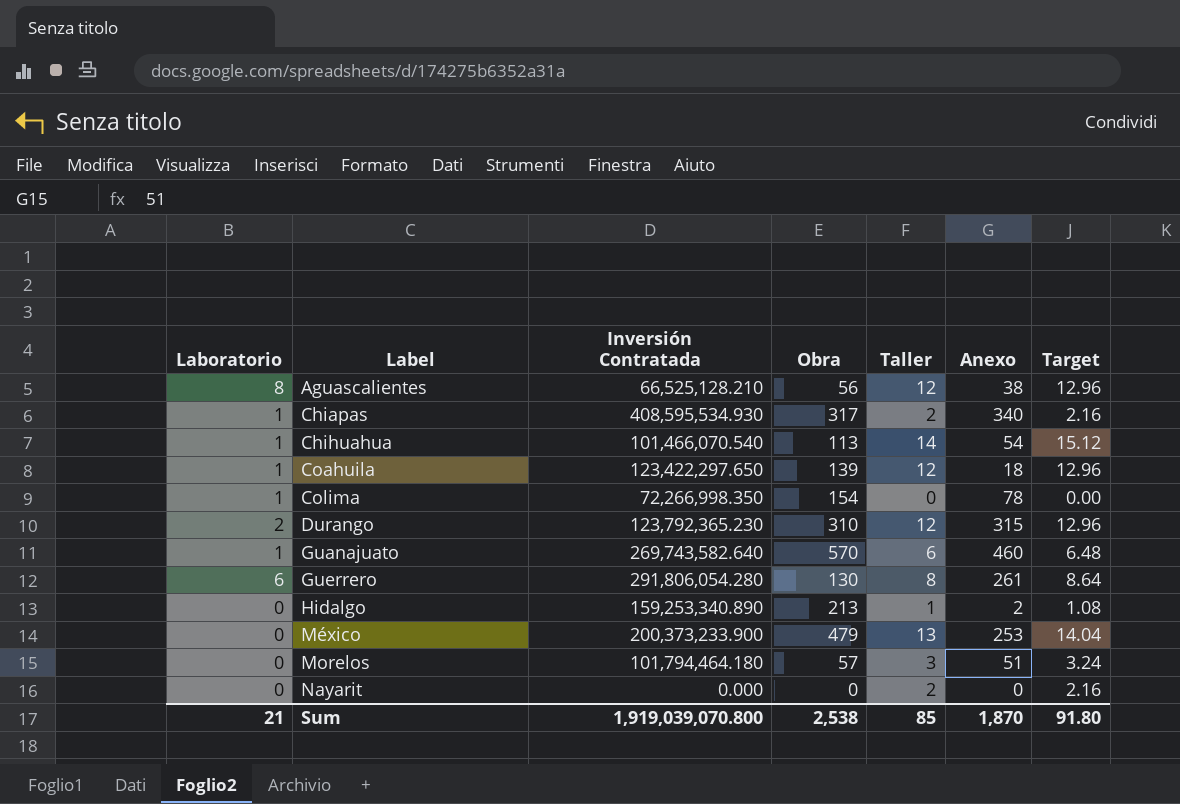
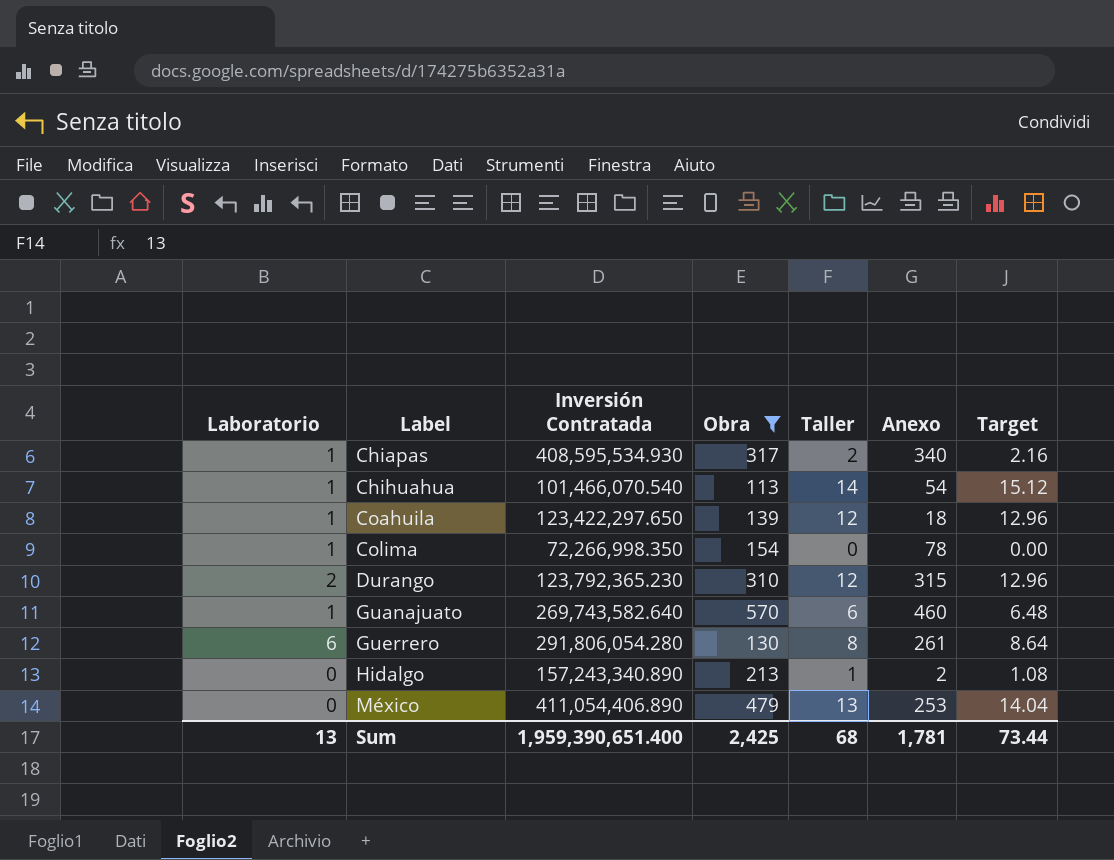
filter: none -> Obra >= 113
Hidalgo | Inversión Contratada: 159,253,340.890 -> 157,243,340.890
México | Inversión Contratada: 200,373,233.900 -> 411,054,406.890
Sum | Laboratorio: 21 -> 13
Sum | Inversión Contratada: 1,919,039,070.800 -> 1,959,390,651.400
Sum | Obra: 2,538 -> 2,425
Sum | Taller: 85 -> 68
Sum | Anexo: 1,870 -> 1,781
Sum | Target: 91.80 -> 73.44

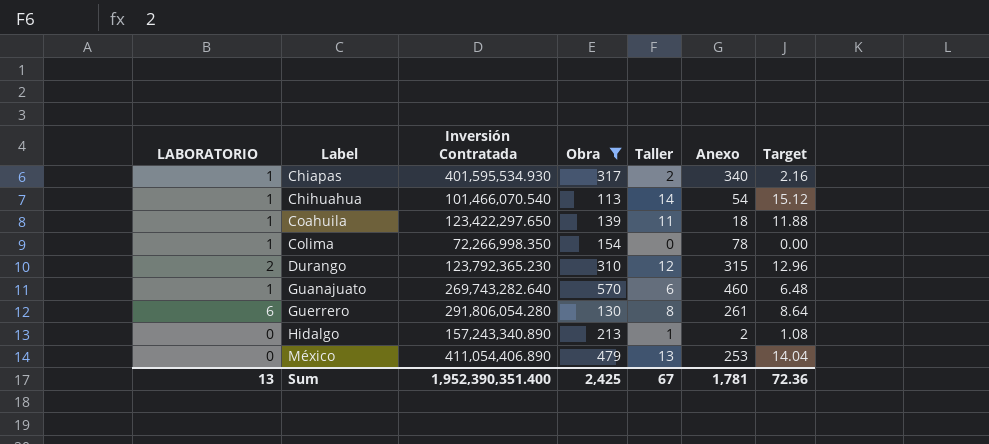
column name: Laboratorio -> LABORATORIO
Chiapas | Inversión Contratada: 408,595,534.930 -> 401,595,534.930
Coahuila | Taller: 12 -> 11
Coahuila | Target: 12.96 -> 11.88
Guanajuato | Inversión Contratada: 269,743,582.640 -> 269,743,282.640
Sum | Inversión Contratada: 1,959,390,651.400 -> 1,952,390,351.400
Sum | Taller: 68 -> 67
Sum | Target: 73.44 -> 72.36

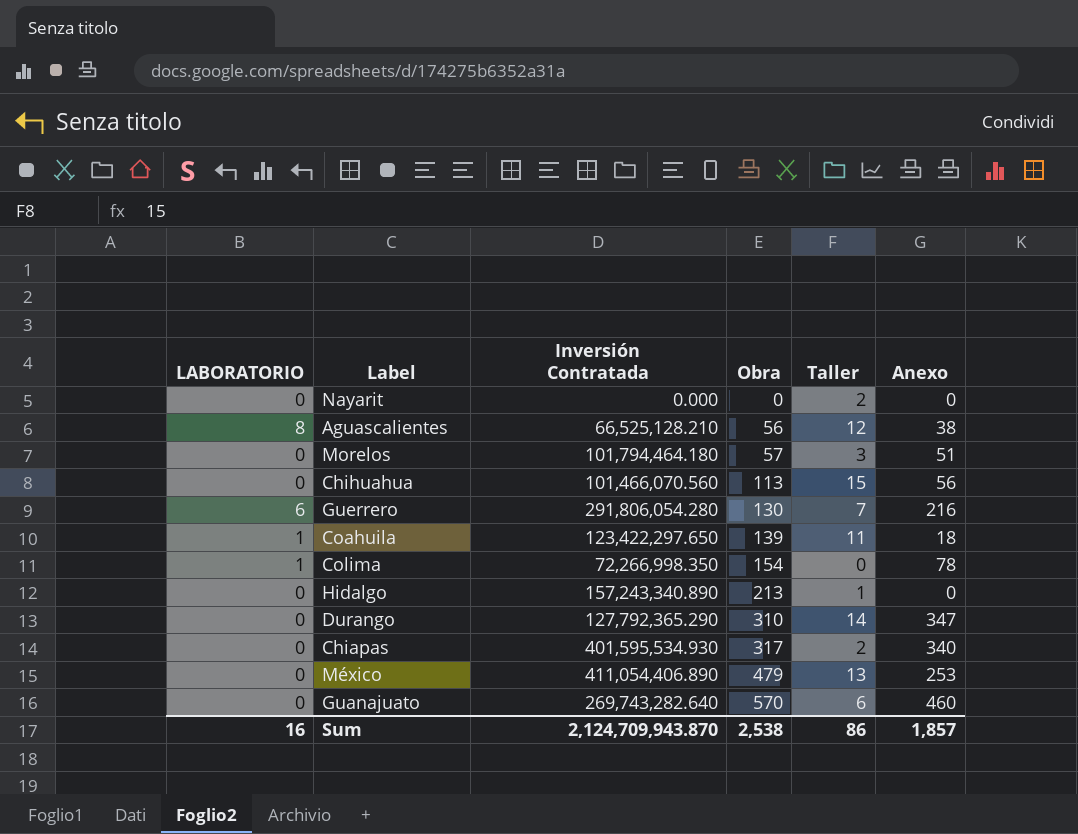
filter: Obra >= 113 -> none
row order: Label ascending -> Obra ascending
column Target | formula: [Taller] * 1.08 -> none
Chihuahua | LABORATORIO: 1 -> 0
Chihuahua | Inversión Contratada: 101,466,070.540 -> 101,466,070.560
Chihuahua | Taller: 14 -> 15
Chihuahua | Anexo: 54 -> 56
Guerrero | Taller: 8 -> 7
Guerrero | Anexo: 261 -> 216
Hidalgo | Anexo: 2 -> 0
Durango | LABORATORIO: 2 -> 0
Durango | Inversión Contratada: 123,792,365.230 -> 127,792,365.290
Durango | Taller: 12 -> 14
Durango | Anexo: 315 -> 347
Chiapas | LABORATORIO: 1 -> 0
Guanajuato | LABORATORIO: 1 -> 0
Sum | LABORATORIO: 13 -> 16
Sum | Inversión Contratada: 1,952,390,351.400 -> 2,124,709,943.870
Sum | Obra: 2,425 -> 2,538
Sum | Taller: 67 -> 86
Sum | Anexo: 1,781 -> 1,857

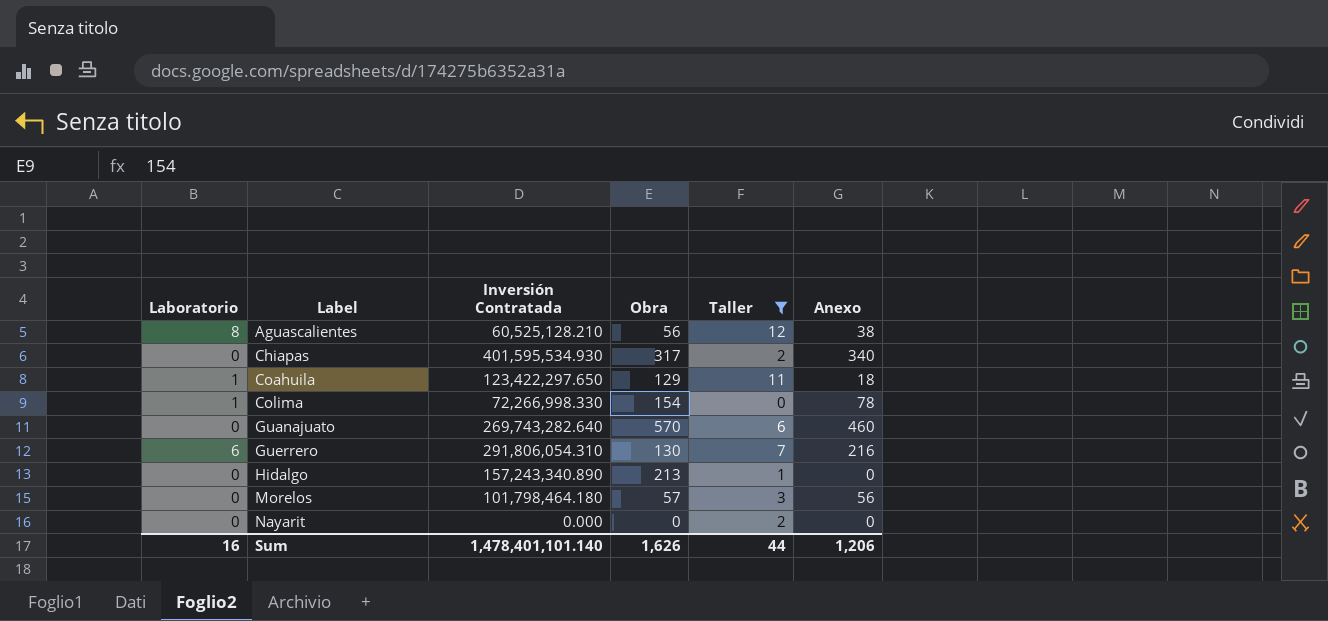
filter: none -> Taller <= 12
row order: Obra ascending -> Label ascending
column name: LABORATORIO -> Laboratorio
Aguascalientes | Inversión Contratada: 66,525,128.210 -> 60,525,128.210
Coahuila | Obra: 139 -> 129
Colima | Inversión Contratada: 72,266,998.350 -> 72,266,998.330
Guerrero | Inversión Contratada: 291,806,054.280 -> 291,806,054.310
Morelos | Inversión Contratada: 101,794,464.180 -> 101,798,464.180
Morelos | Anexo: 51 -> 56
Sum | Inversión Contratada: 2,124,709,943.870 -> 1,478,401,101.140
Sum | Obra: 2,538 -> 1,626
Sum | Taller: 86 -> 44
Sum | Anexo: 1,857 -> 1,206

